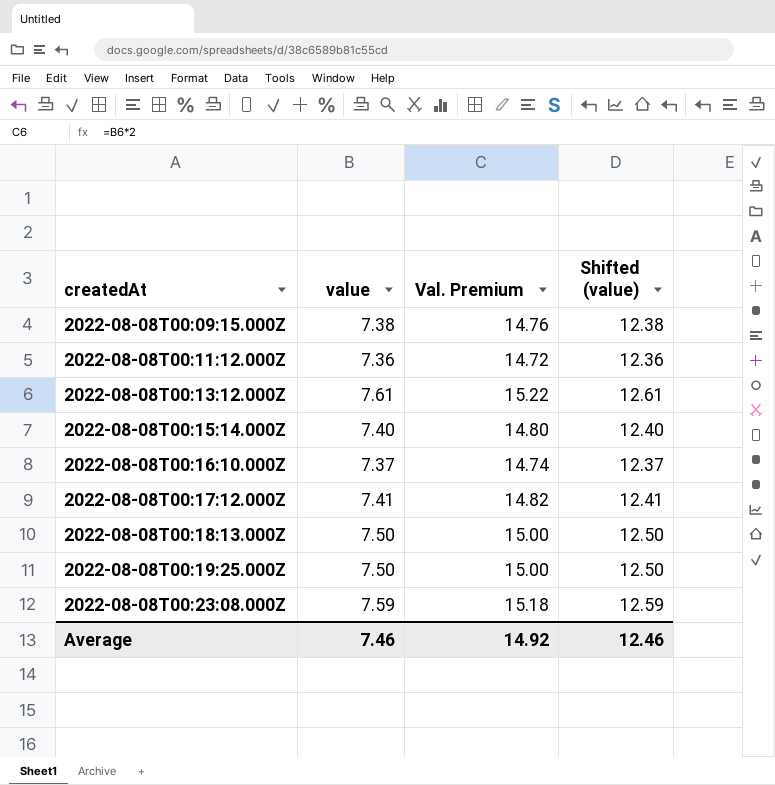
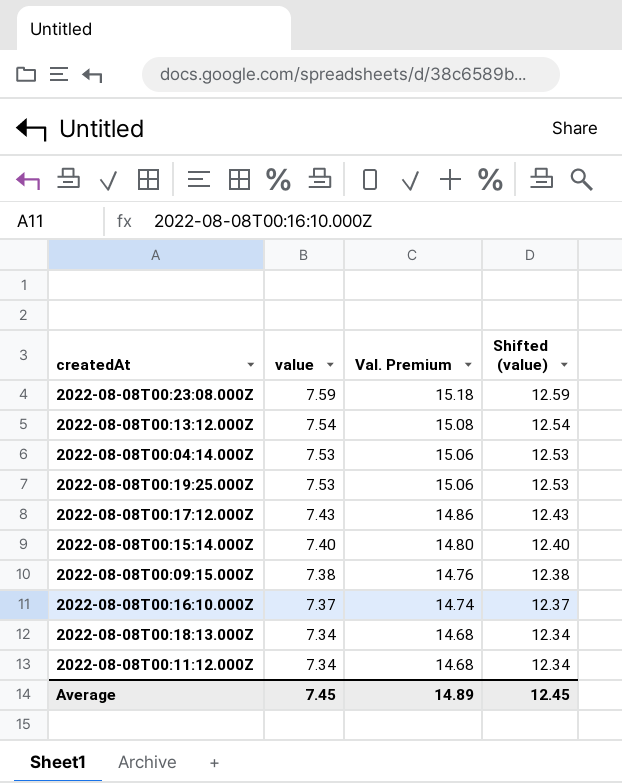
row order: createdAt ascending -> value descending
2022-08-08T00:13:12.000Z | value: 7.61 -> 7.54
2022-08-08T00:13:12.000Z | Val. Premium: 15.22 -> 15.08
2022-08-08T00:13:12.000Z | Shifted (value): 12.61 -> 12.54
row 2022-08-08T00:04:14.000Z: none -> 7.53 | 15.06 | 12.53
2022-08-08T00:19:25.000Z | value: 7.50 -> 7.53
2022-08-08T00:19:25.000Z | Val. Premium: 15.00 -> 15.06
2022-08-08T00:19:25.000Z | Shifted (value): 12.50 -> 12.53
2022-08-08T00:17:12.000Z | value: 7.41 -> 7.43
2022-08-08T00:17:12.000Z | Val. Premium: 14.82 -> 14.86
2022-08-08T00:17:12.000Z | Shifted (value): 12.41 -> 12.43
2022-08-08T00:18:13.000Z | value: 7.50 -> 7.34
2022-08-08T00:18:13.000Z | Val. Premium: 15.00 -> 14.68
2022-08-08T00:18:13.000Z | Shifted (value): 12.50 -> 12.34
2022-08-08T00:11:12.000Z | value: 7.36 -> 7.34
2022-08-08T00:11:12.000Z | Val. Premium: 14.72 -> 14.68
2022-08-08T00:11:12.000Z | Shifted (value): 12.36 -> 12.34
Average | value: 7.46 -> 7.45
Average | Val. Premium: 14.92 -> 14.89
Average | Shifted (value): 12.46 -> 12.45

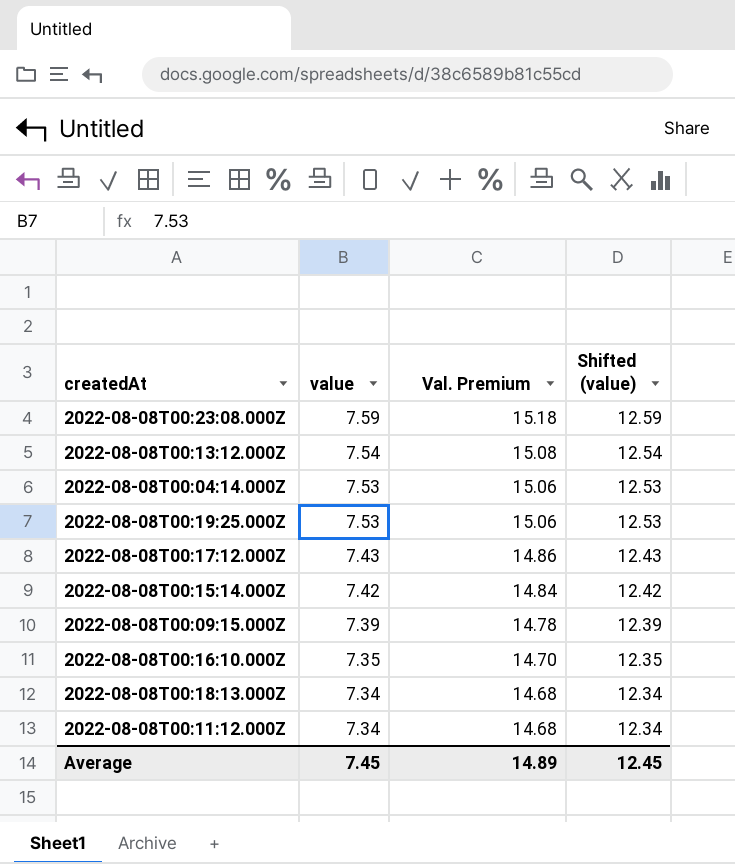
2022-08-08T00:15:14.000Z | value: 7.40 -> 7.42
2022-08-08T00:15:14.000Z | Val. Premium: 14.80 -> 14.84
2022-08-08T00:15:14.000Z | Shifted (value): 12.40 -> 12.42
2022-08-08T00:09:15.000Z | value: 7.38 -> 7.39
2022-08-08T00:09:15.000Z | Val. Premium: 14.76 -> 14.78
2022-08-08T00:09:15.000Z | Shifted (value): 12.38 -> 12.39
2022-08-08T00:16:10.000Z | value: 7.37 -> 7.35
2022-08-08T00:16:10.000Z | Val. Premium: 14.74 -> 14.70
2022-08-08T00:16:10.000Z | Shifted (value): 12.37 -> 12.35

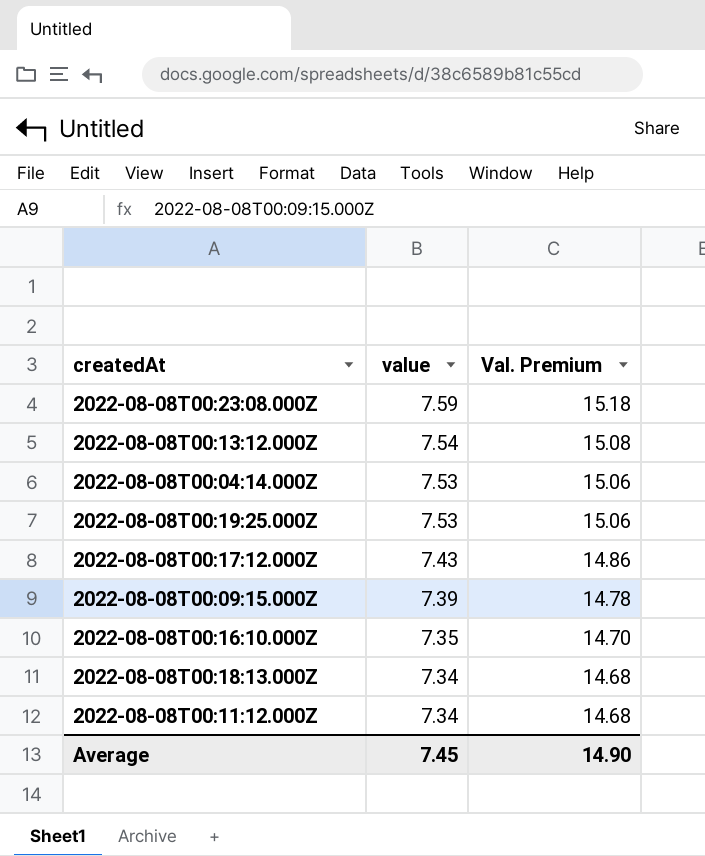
column Shifted (value) | formula: [value] + 5 -> none
row 2022-08-08T00:15:14.000Z: 7.42 | 14.84 | 12.42 -> none
Average | Val. Premium: 14.89 -> 14.90

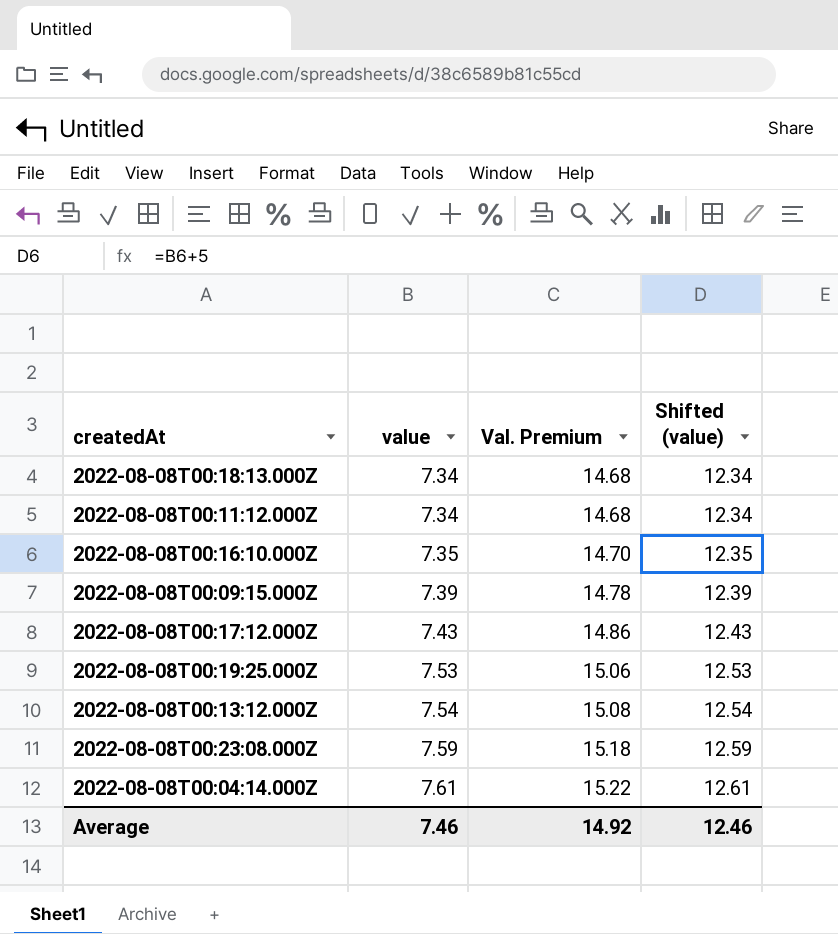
row order: value descending -> value ascending
column Shifted (value) | formula: none -> [value] + 5
2022-08-08T00:04:14.000Z | value: 7.53 -> 7.61
2022-08-08T00:04:14.000Z | Val. Premium: 15.06 -> 15.22
Average | value: 7.45 -> 7.46
Average | Val. Premium: 14.90 -> 14.92

